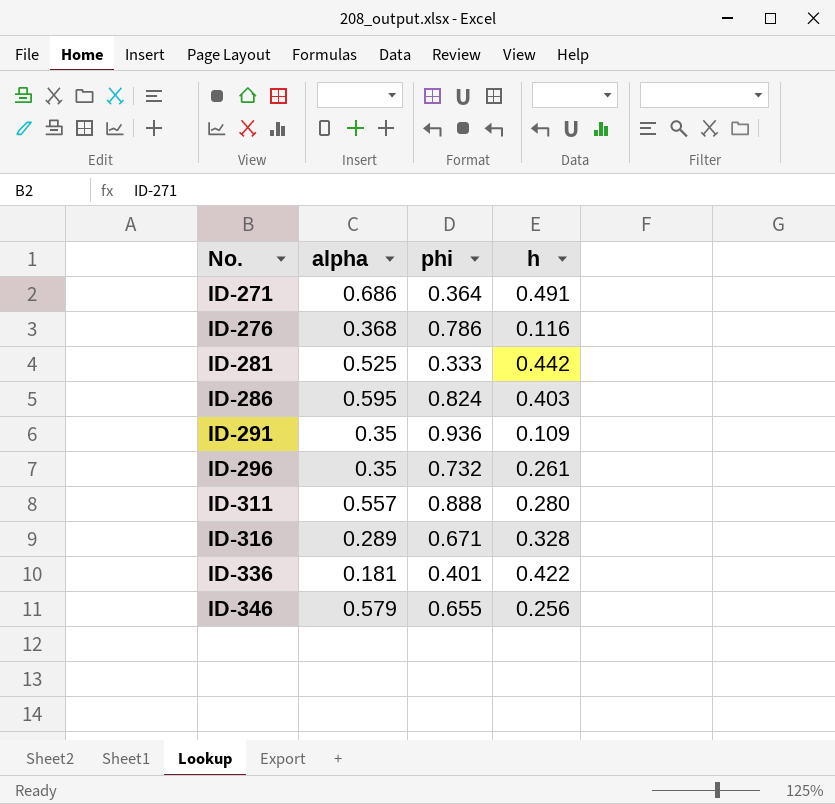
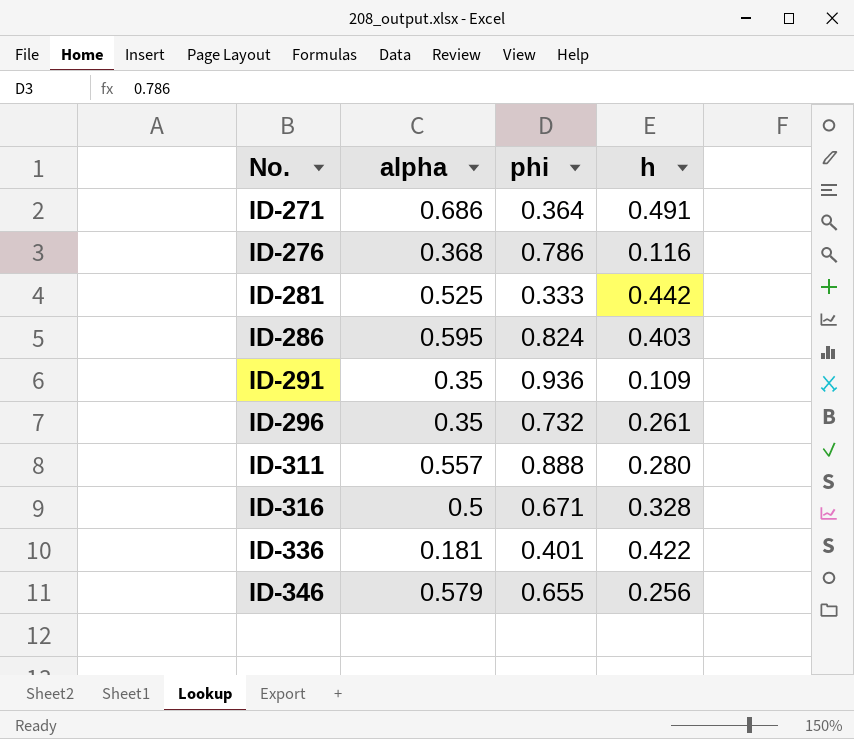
ID-316 | alpha: 0.289 -> 0.5

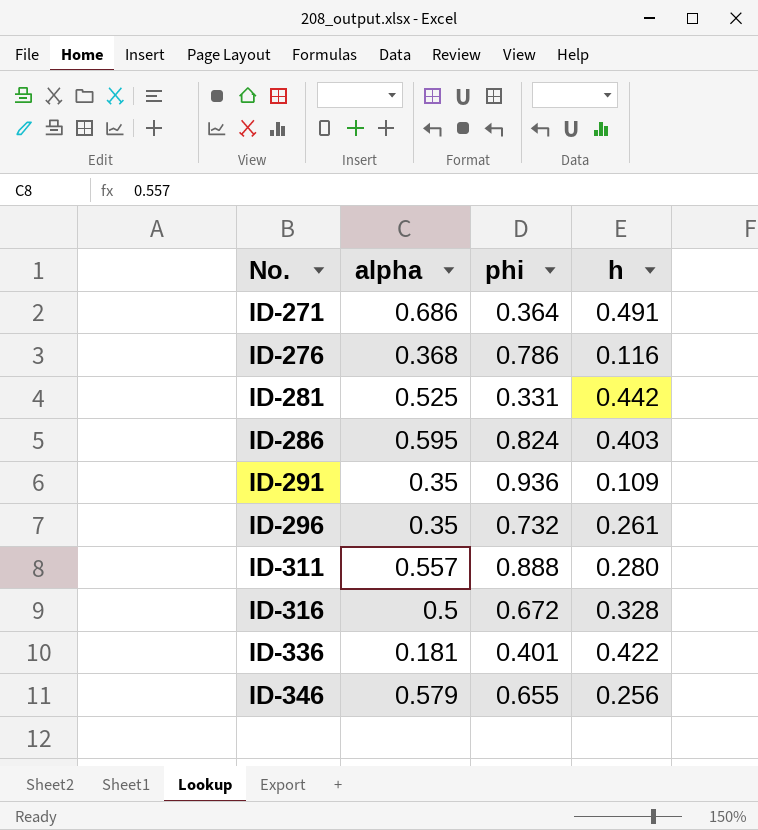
ID-281 | phi: 0.333 -> 0.331
ID-316 | phi: 0.671 -> 0.672

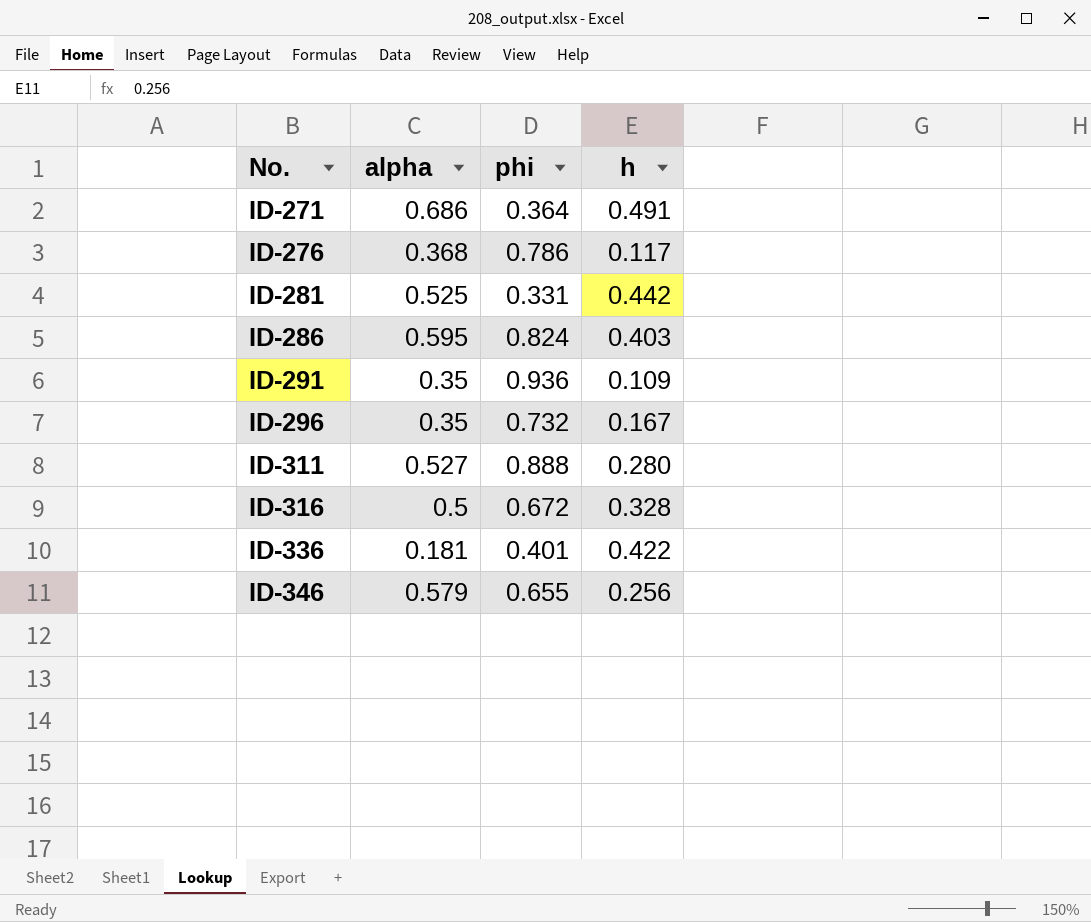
ID-276 | h: 0.116 -> 0.117
ID-296 | h: 0.261 -> 0.167
ID-311 | alpha: 0.557 -> 0.527

